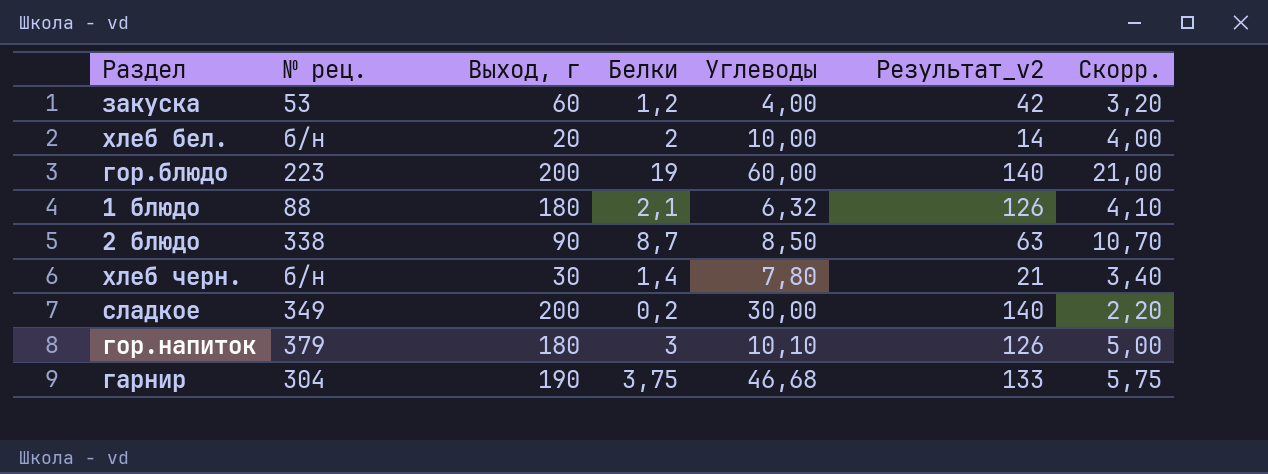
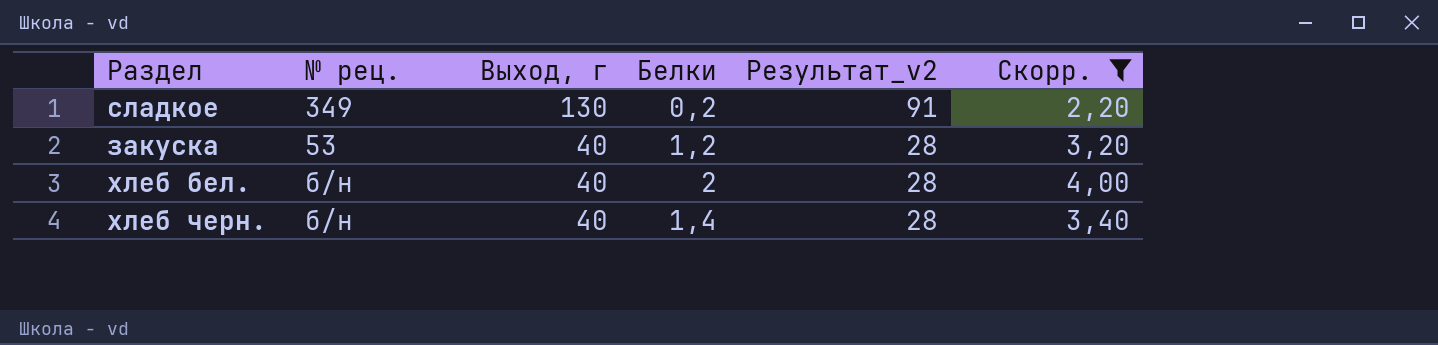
filter: none -> Скорр. <= 4,00
row order: none -> Выход, г descending
column Углеводы | position: 5 -> none
сладкое | Выход, г: 200 -> 130
сладкое | Результат_v2: 140 -> 91
закуска | Выход, г: 60 -> 40
закуска | Результат_v2: 42 -> 28
хлеб бел. | Выход, г: 20 -> 40
хлеб бел. | Результат_v2: 14 -> 28
хлеб черн. | Выход, г: 30 -> 40
хлеб черн. | Результат_v2: 21 -> 28

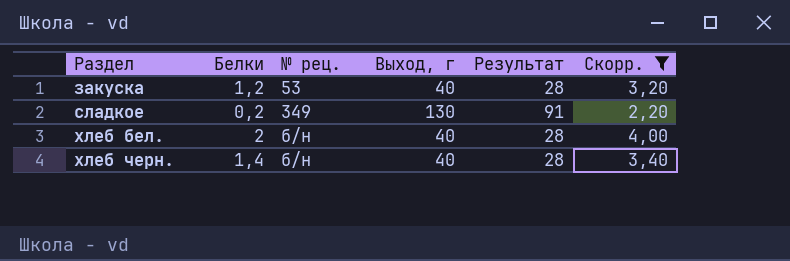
row order: Выход, г descending -> Раздел ascending
column Белки | position: 4 -> 2
column name: Результат_v2 -> Результат

